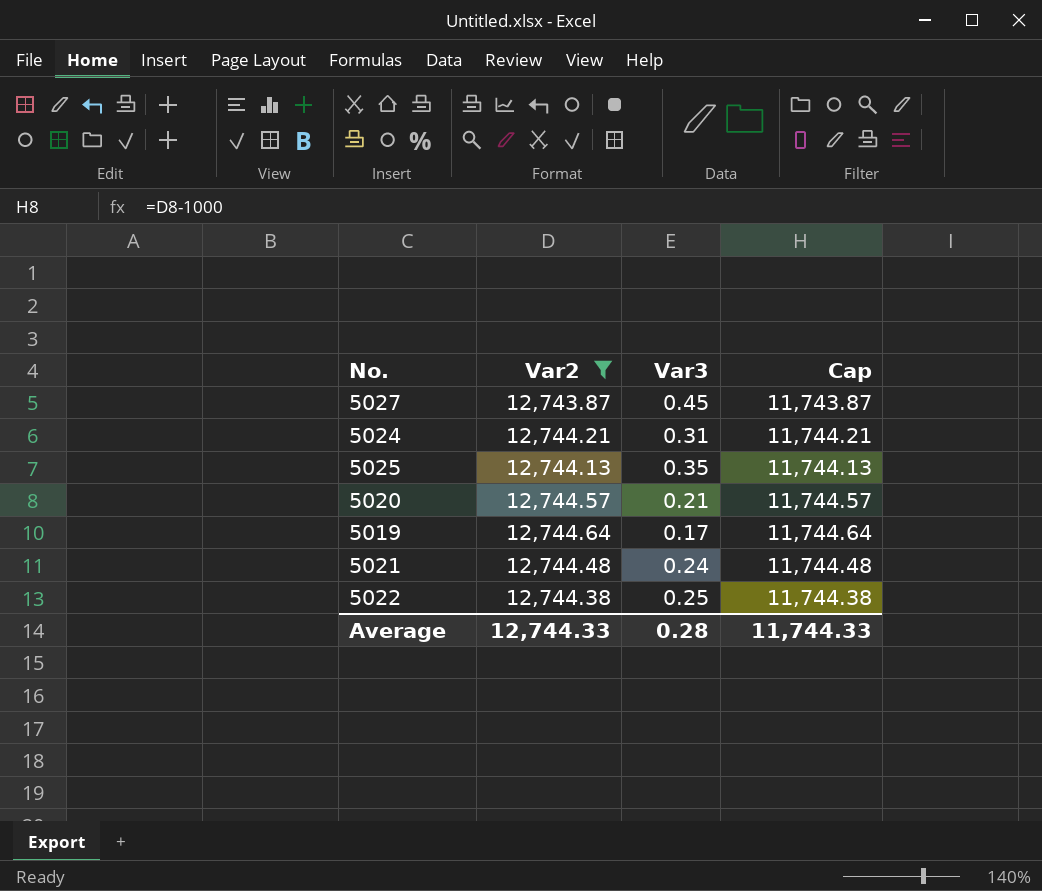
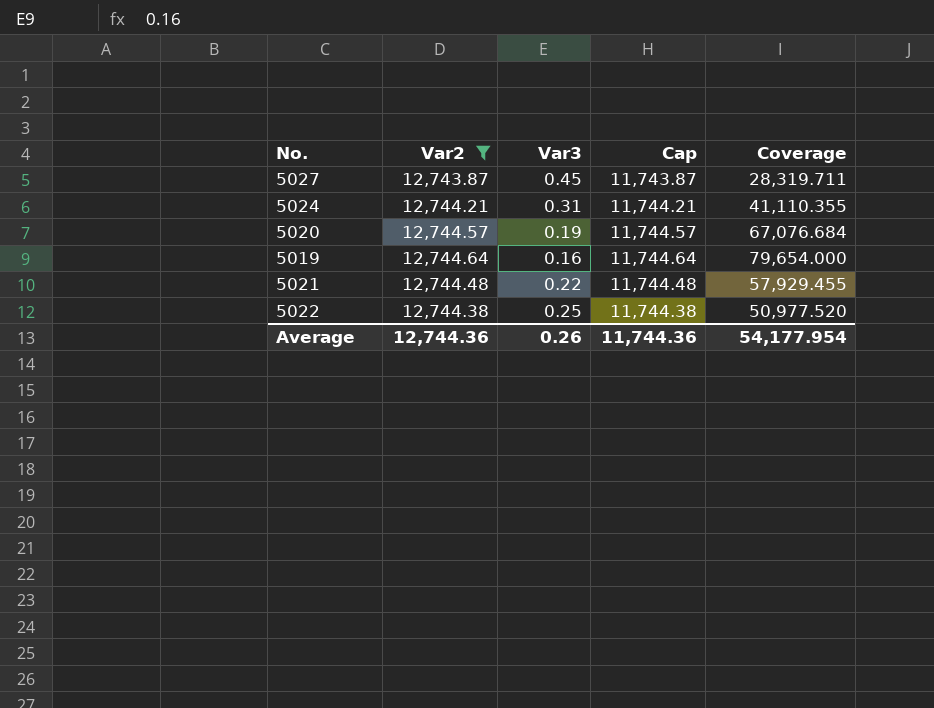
column Coverage | formula: none -> [Var2] / [Var3]
row 5025: 12,744.13 | 0.35 | 11,744.13 -> none
5020 | Var3: 0.21 -> 0.19
5019 | Var3: 0.17 -> 0.16
5021 | Var3: 0.24 -> 0.22
Average | Var2: 12,744.33 -> 12,744.36
Average | Var3: 0.28 -> 0.26
Average | Cap: 11,744.33 -> 11,744.36

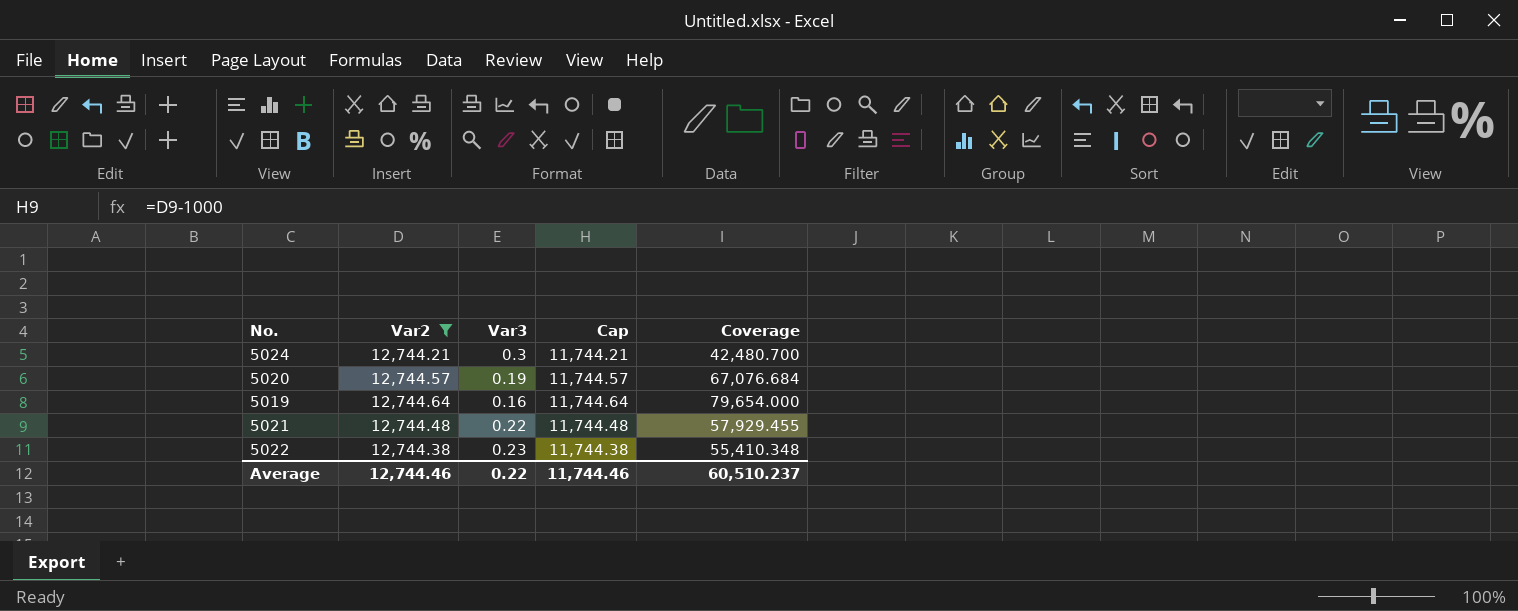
row 5027: 12,743.87 | 0.45 | 11,743.87 | 28,319.711 -> none
5024 | Var3: 0.31 -> 0.3
5024 | Coverage: 41,110.355 -> 42,480.700
5022 | Var3: 0.25 -> 0.23
5022 | Coverage: 50,977.520 -> 55,410.348
Average | Var2: 12,744.36 -> 12,744.46
Average | Var3: 0.26 -> 0.22
Average | Cap: 11,744.36 -> 11,744.46
Average | Coverage: 54,177.954 -> 60,510.237

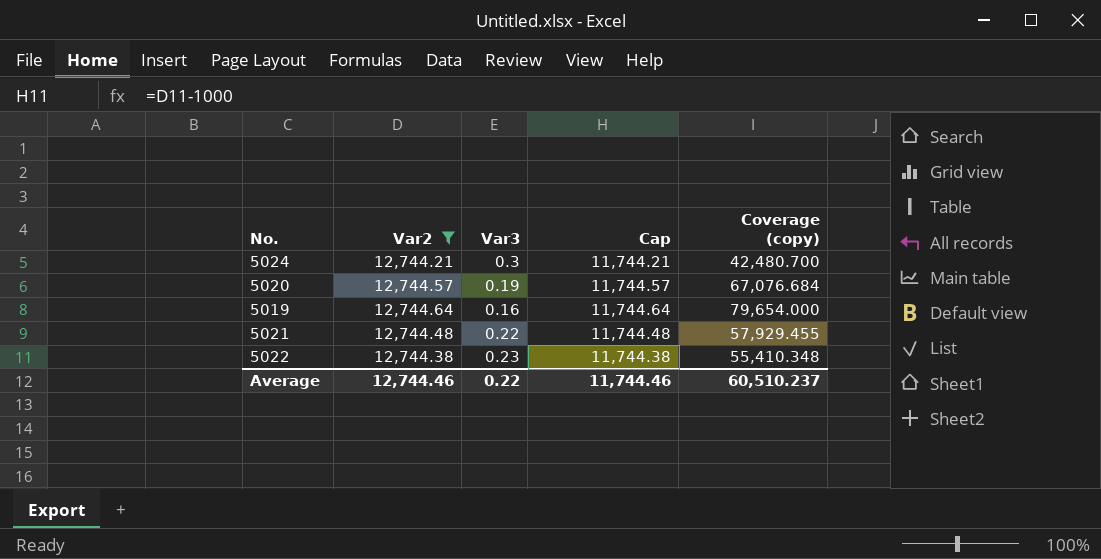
column name: Coverage -> Coverage (copy)

